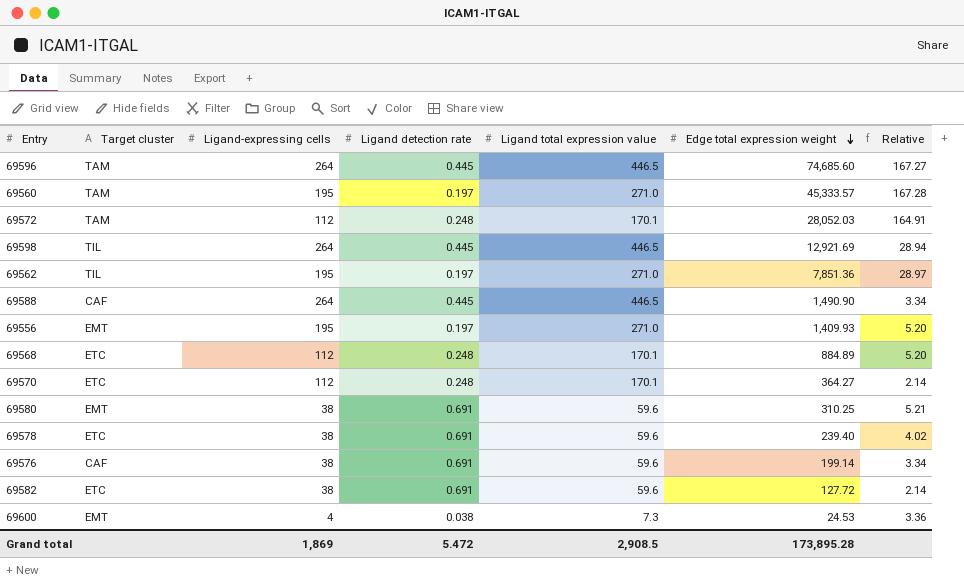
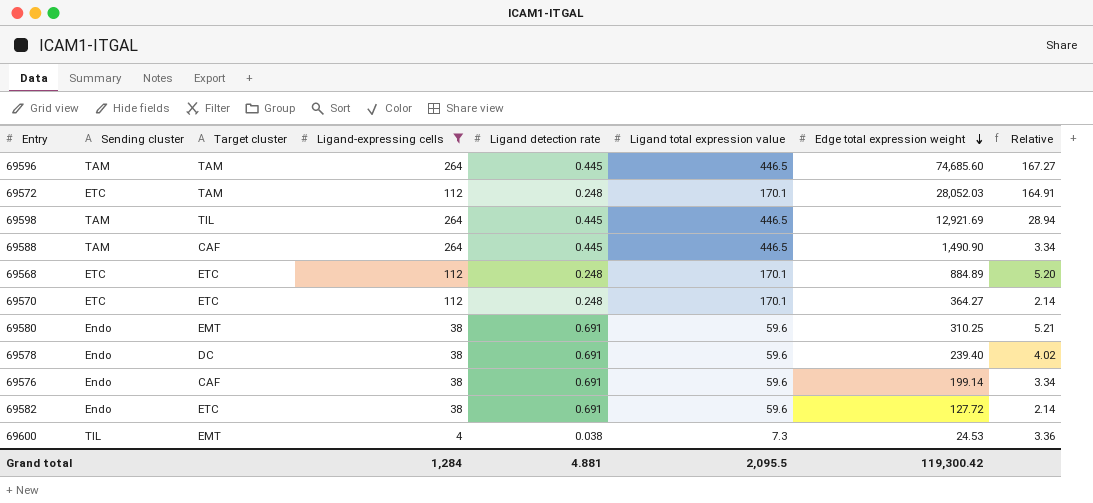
filter: none -> Ligand-expressing cells != 195
column Sending cluster | position: none -> 2
69578 | Target cluster: ETC -> DC
Grand total | Ligand-expressing cells: 1,869 -> 1,284
Grand total | Ligand detection rate: 5.472 -> 4.881
Grand total | Ligand total expression value: 2,908.5 -> 2,095.5
Grand total | Edge total expression weight: 173,895.28 -> 119,300.42

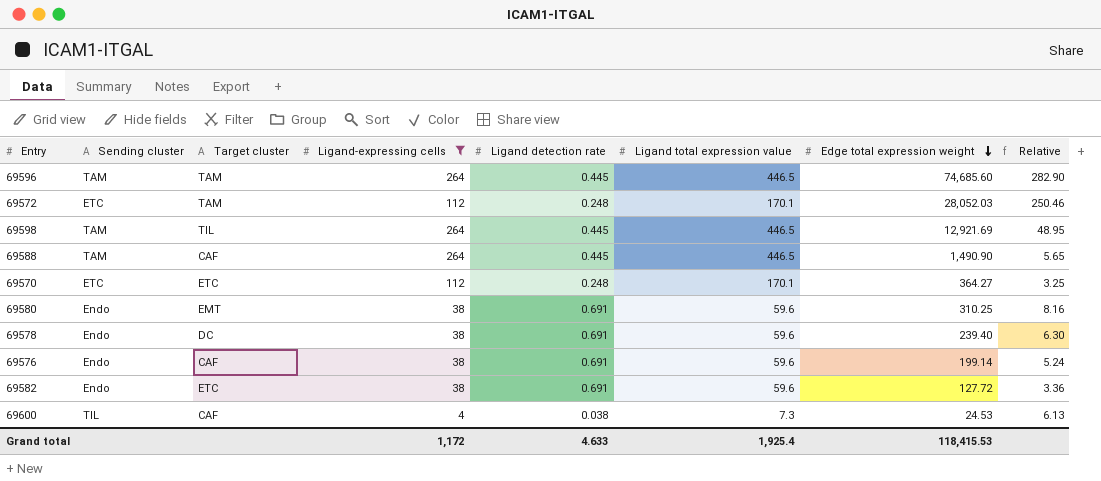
column Relative | formula: [Edge total expression weight] / [Ligand total expression value] -> [Edge total expression weight] / [Ligand-expressing cells]
row 69568: ETC | ETC | 112 | 0.248 | 170.1 | 884.89 | 5.20 -> none
69600 | Target cluster: EMT -> CAF
Grand total | Ligand-expressing cells: 1,284 -> 1,172
Grand total | Ligand detection rate: 4.881 -> 4.633
Grand total | Ligand total expression value: 2,095.5 -> 1,925.4
Grand total | Edge total expression weight: 119,300.42 -> 118,415.53

